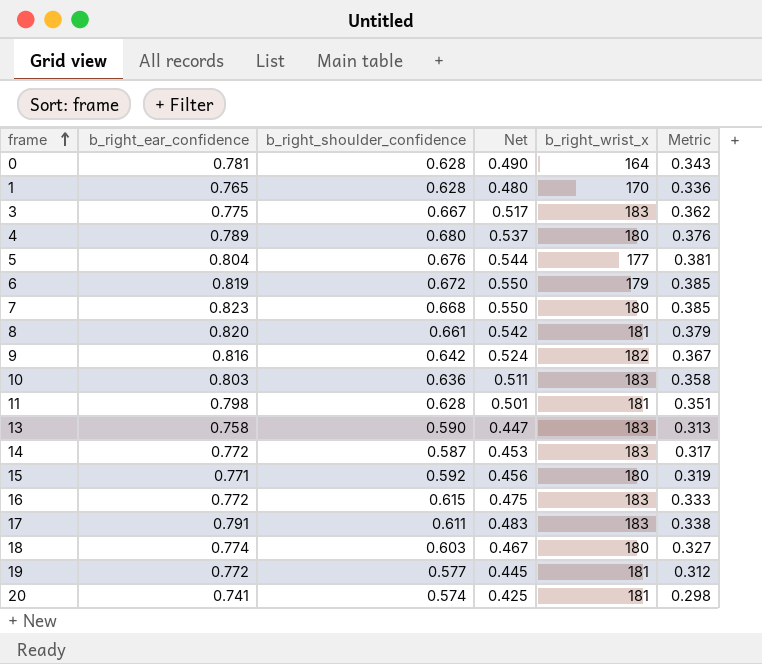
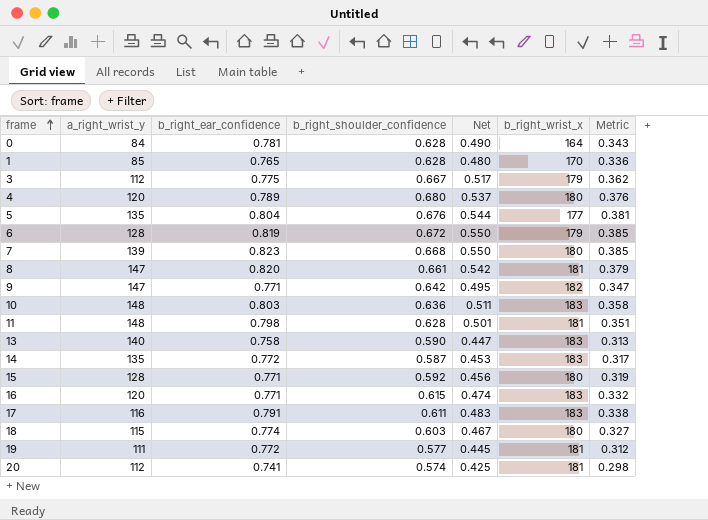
column a_right_wrist_y | position: none -> 2
3 | b_right_wrist_x: 183 -> 179
9 | b_right_ear_confidence: 0.816 -> 0.771
9 | Net: 0.524 -> 0.495
9 | Metric: 0.367 -> 0.347
16 | b_right_ear_confidence: 0.772 -> 0.771
16 | Net: 0.475 -> 0.474
16 | Metric: 0.333 -> 0.332

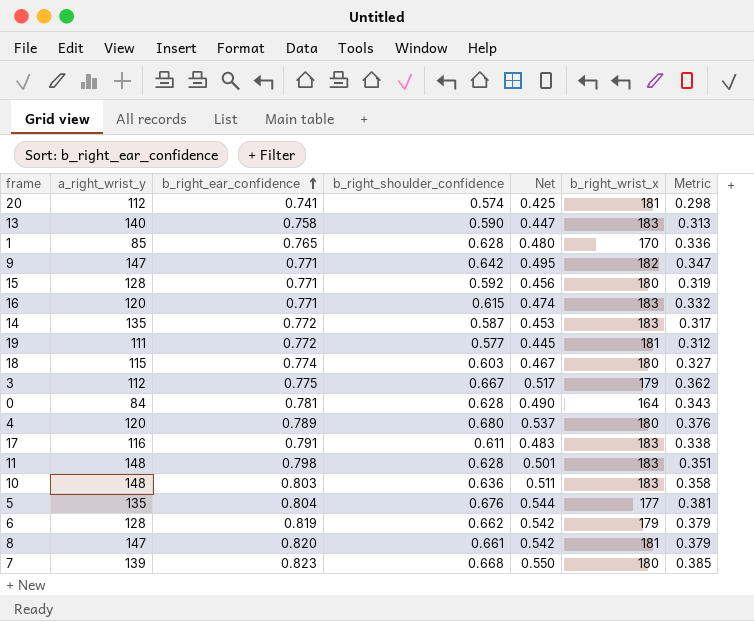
row order: frame ascending -> b_right_ear_confidence ascending
11 | b_right_wrist_x: 181 -> 183
6 | b_right_shoulder_confidence: 0.672 -> 0.662
6 | Net: 0.550 -> 0.542
6 | Metric: 0.385 -> 0.379

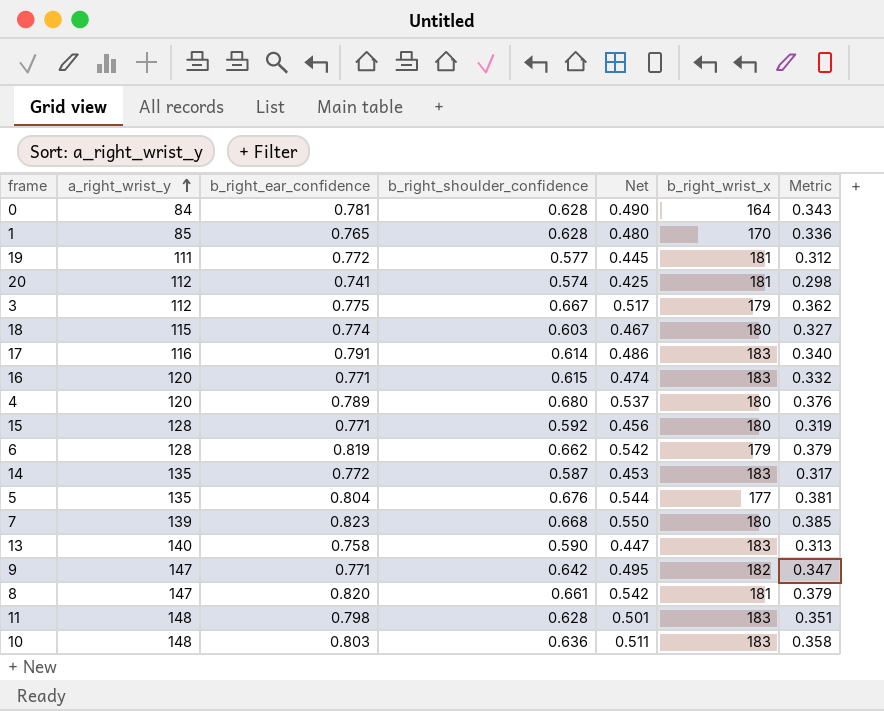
row order: b_right_ear_confidence ascending -> a_right_wrist_y ascending
17 | b_right_shoulder_confidence: 0.611 -> 0.614
17 | Net: 0.483 -> 0.486
17 | Metric: 0.338 -> 0.340

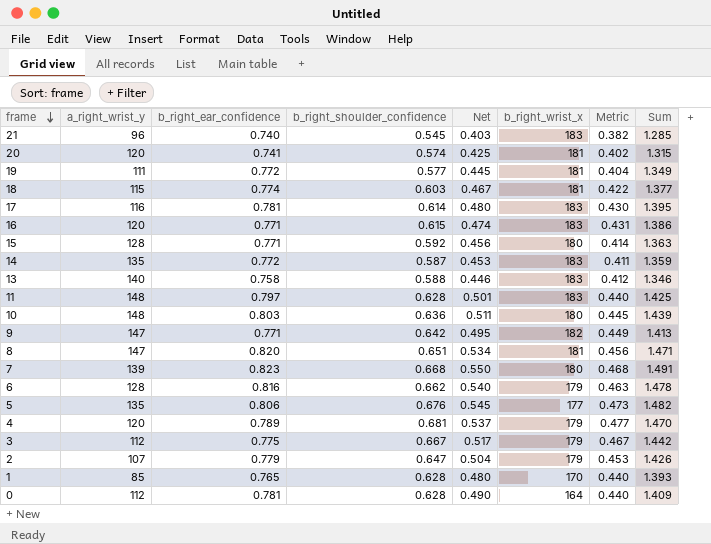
row order: a_right_wrist_y ascending -> frame descending
column Metric | formula: [Net] * 0.7 -> [b_right_shoulder_confidence] * 0.7
column Sum | formula: none -> [b_right_ear_confidence] + [b_right_shoulder_confidence]
row 21: none -> 96 | 0.740 | 0.545 | 0.403 | 183 | 0.382 | 1.285
20 | a_right_wrist_y: 112 -> 120
18 | b_right_wrist_x: 180 -> 181
17 | b_right_ear_confidence: 0.791 -> 0.781
17 | Net: 0.486 -> 0.480
13 | b_right_shoulder_confidence: 0.590 -> 0.588
13 | Net: 0.447 -> 0.446
11 | b_right_ear_confidence: 0.798 -> 0.797
10 | b_right_wrist_x: 183 -> 180
8 | b_right_shoulder_confidence: 0.661 -> 0.651
8 | Net: 0.542 -> 0.534
6 | b_right_ear_confidence: 0.819 -> 0.816
6 | Net: 0.542 -> 0.540
5 | b_right_ear_confidence: 0.804 -> 0.806
5 | Net: 0.544 -> 0.545
4 | b_right_shoulder_confidence: 0.680 -> 0.681
4 | b_right_wrist_x: 180 -> 179
row 2: none -> 107 | 0.779 | 0.647 | 0.504 | 179 | 0.453 | 1.426
0 | a_right_wrist_y: 84 -> 112

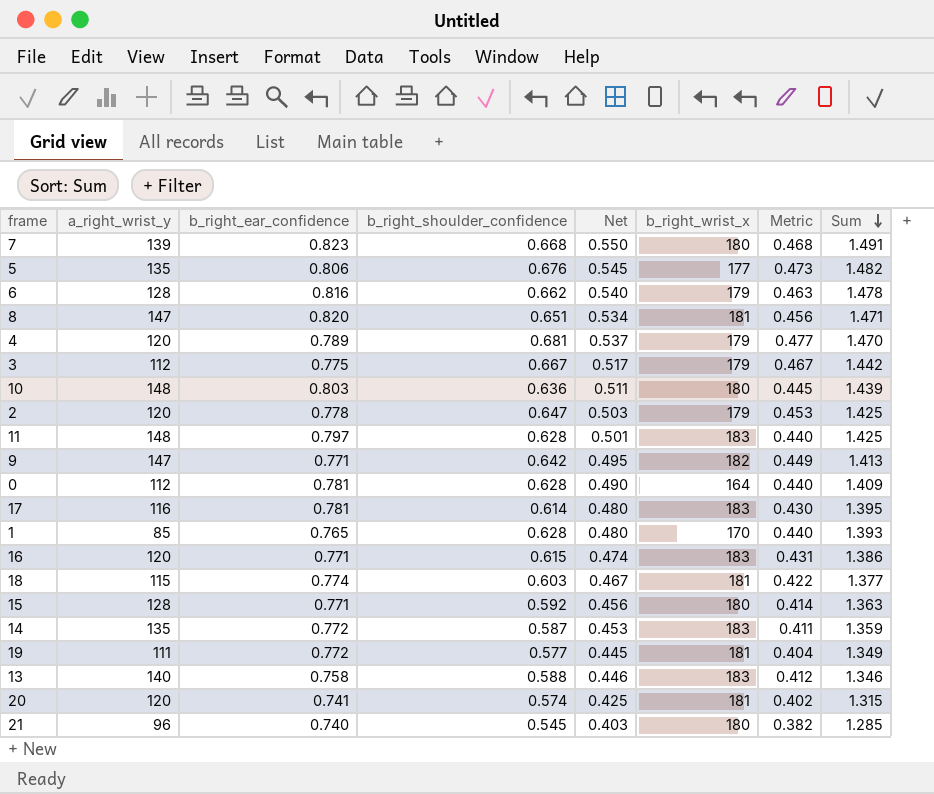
row order: frame descending -> Sum descending
2 | a_right_wrist_y: 107 -> 120
2 | b_right_ear_confidence: 0.779 -> 0.778
2 | Net: 0.504 -> 0.503
2 | Sum: 1.426 -> 1.425
21 | b_right_wrist_x: 183 -> 180

